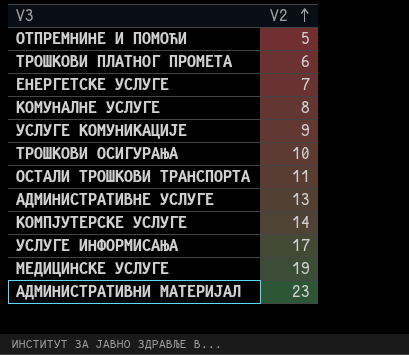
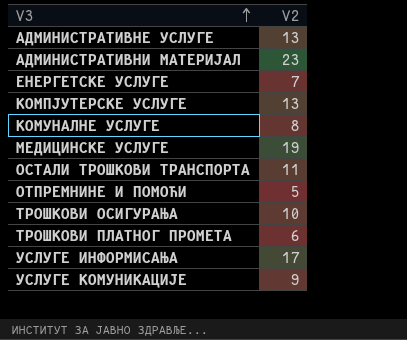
row order: V2 ascending -> V3 ascending
КОМПЈУТЕРСКЕ УСЛУГЕ | V2: 14 -> 13

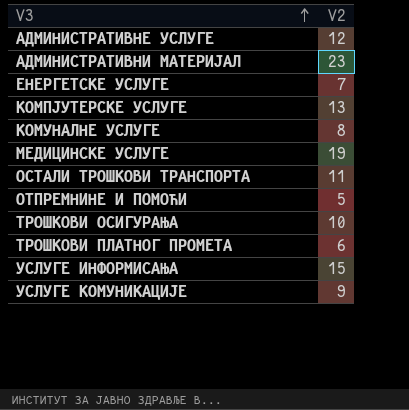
АДМИНИСТРАТИВНЕ УСЛУГЕ | V2: 13 -> 12
УСЛУГЕ ИНФОРМИСАЊА | V2: 17 -> 15

